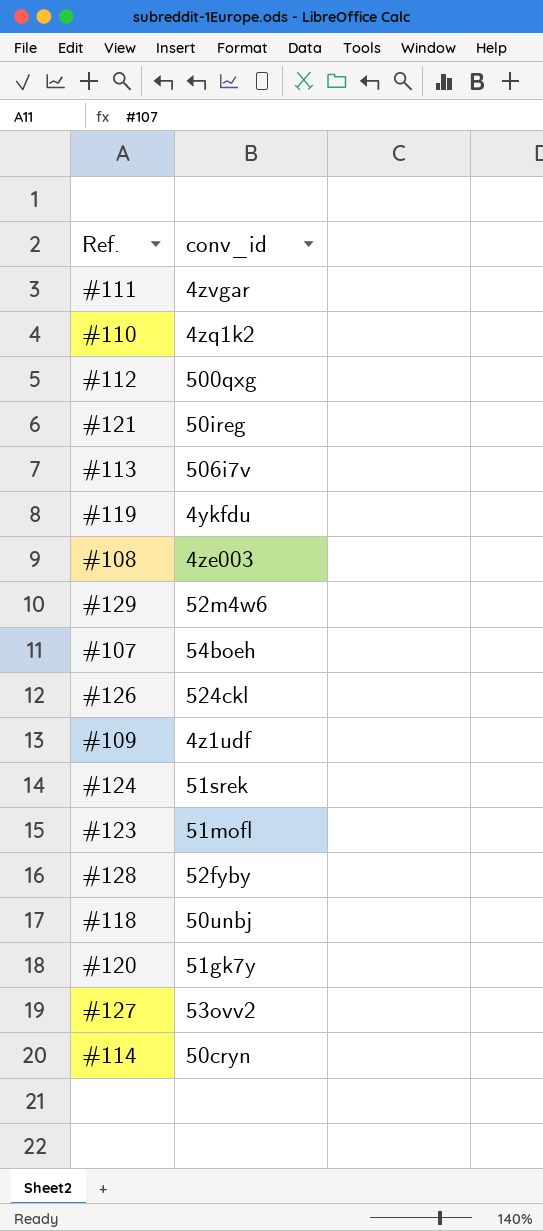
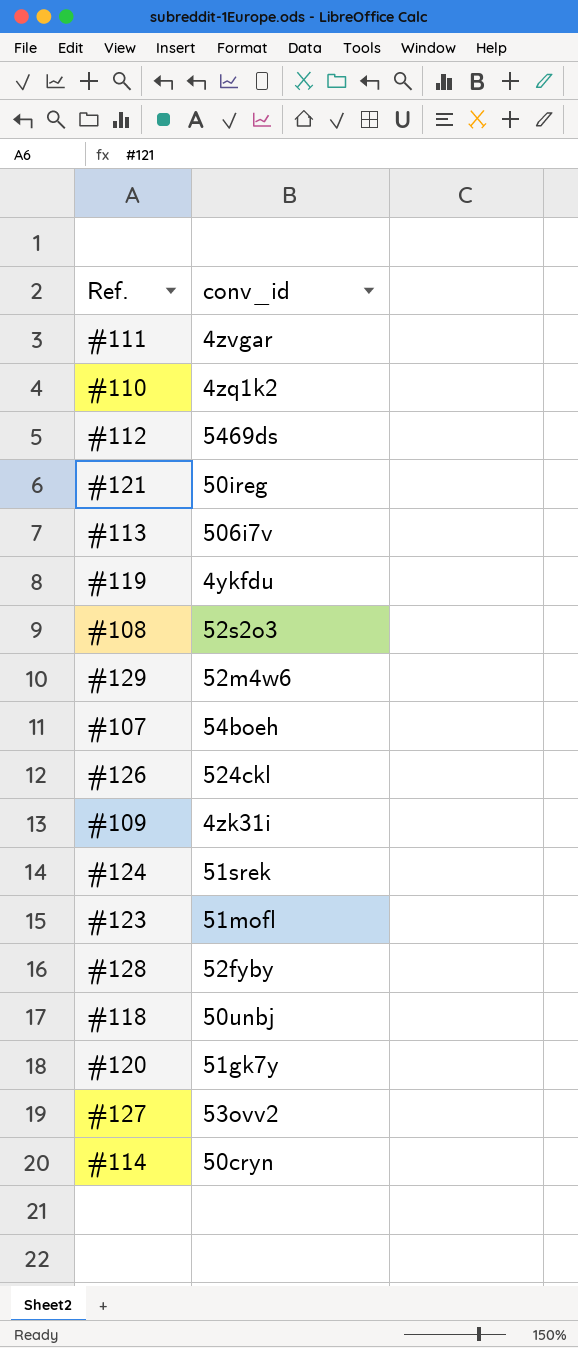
#112 | conv_id: 500qxg -> 5469ds
#108 | conv_id: 4ze003 -> 52s2o3
#109 | conv_id: 4z1udf -> 4zk31i

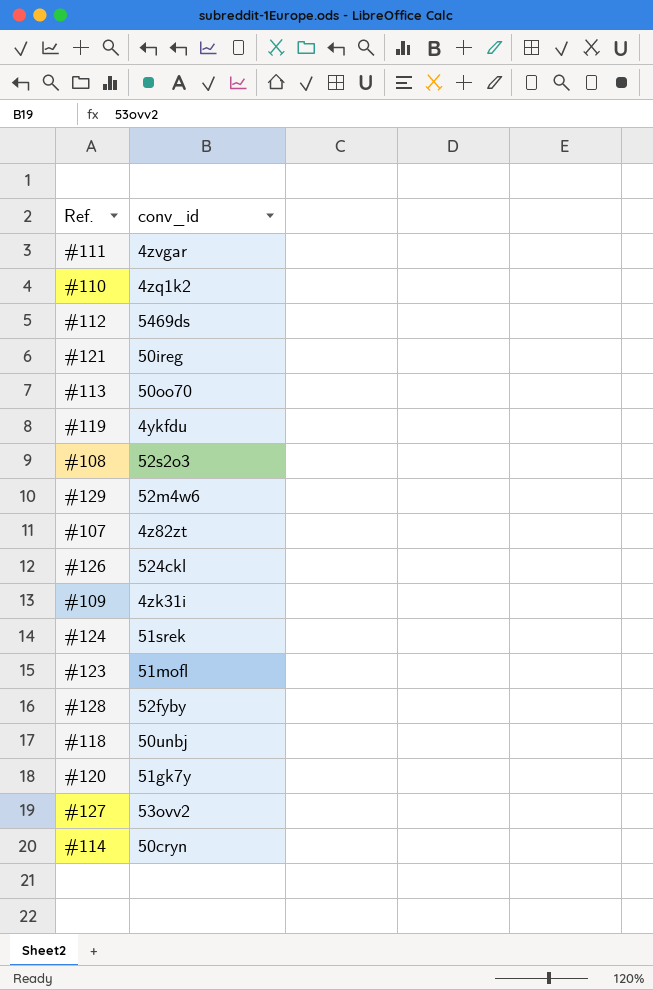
#113 | conv_id: 506i7v -> 50oo70
#107 | conv_id: 54boeh -> 4z82zt

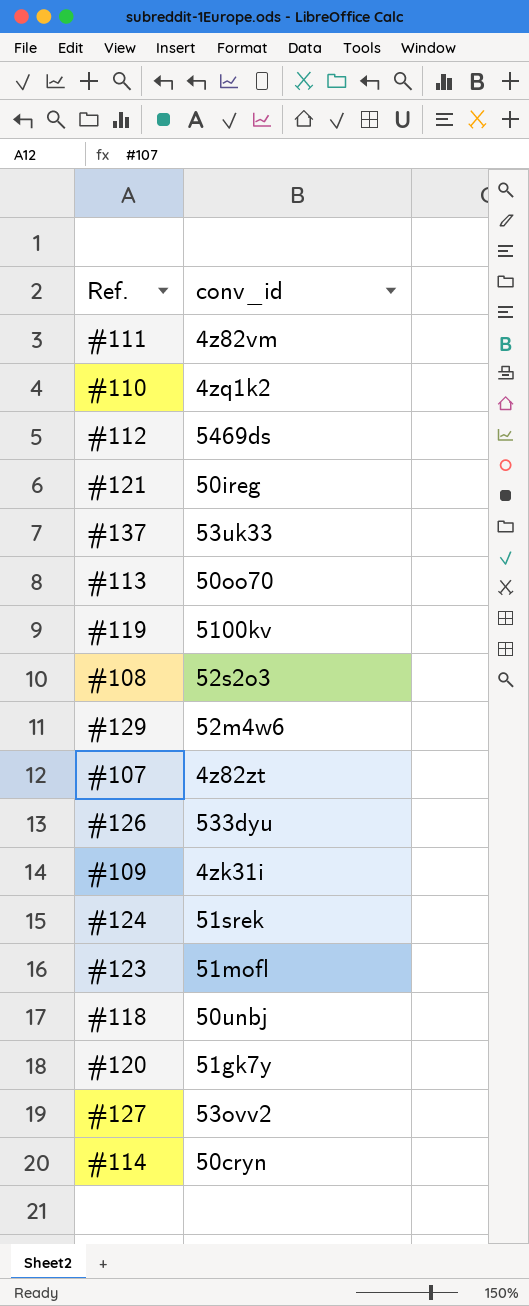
row #128: 52fyby -> none
#111 | conv_id: 4zvgar -> 4z82vm
row #137: none -> 53uk33
#119 | conv_id: 4ykfdu -> 5100kv
#126 | conv_id: 524ckl -> 533dyu

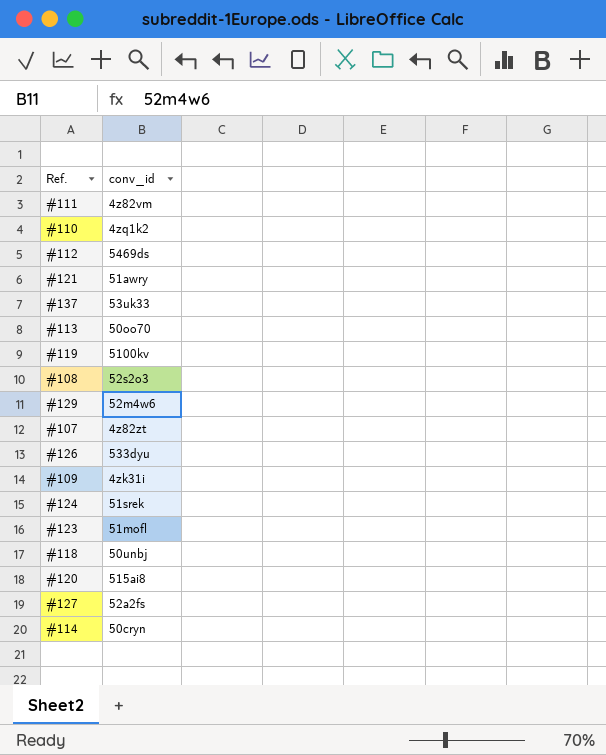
#121 | conv_id: 50ireg -> 51awry
#120 | conv_id: 51gk7y -> 515ai8
#127 | conv_id: 53ovv2 -> 52a2fs

